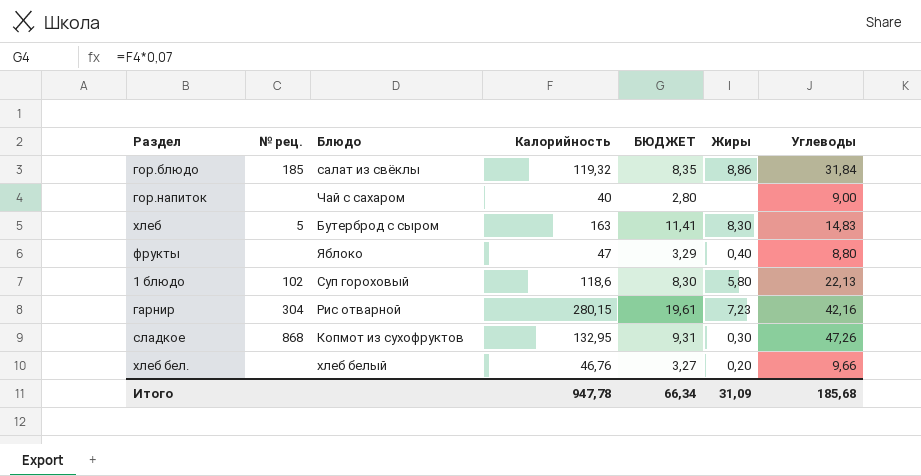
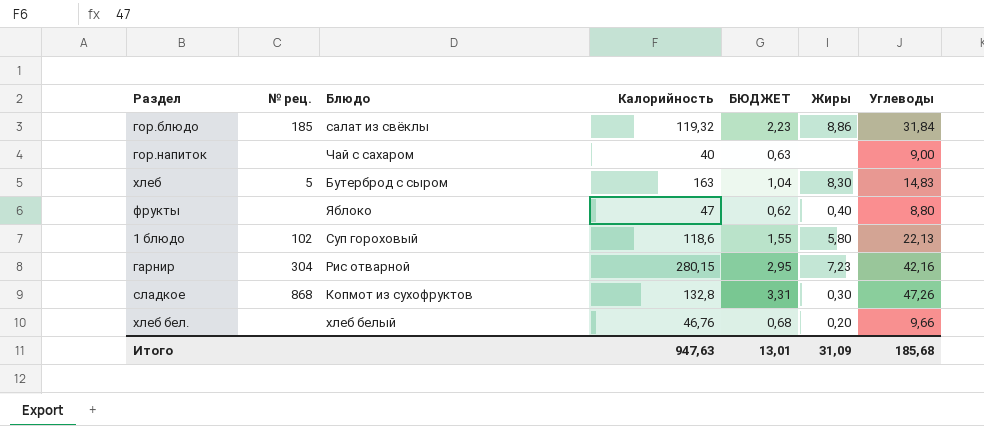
column БЮДЖЕТ | formula: [Калорийность] * 0,07 -> [Углеводы] * 0,07
сладкое | Калорийность: 132,95 -> 132,8
Итого | Калорийность: 947,78 -> 947,63
Итого | БЮДЖЕТ: 66,34 -> 13,01

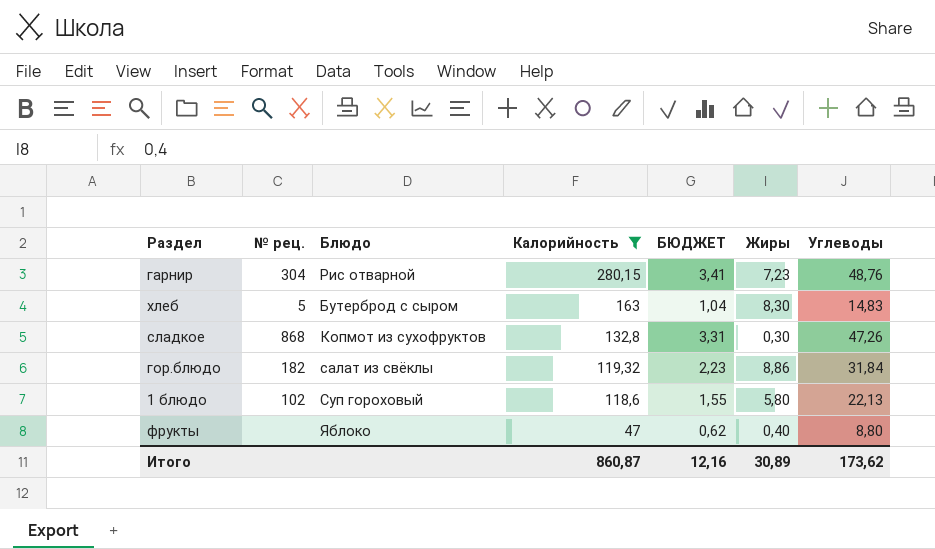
filter: none -> Калорийность >= 47
row order: none -> Калорийность descending
гарнир | БЮДЖЕТ: 2,95 -> 3,41
гарнир | Углеводы: 42,16 -> 48,76
гор.блюдо | № рец.: 185 -> 182
Итого | Калорийность: 947,63 -> 860,87
Итого | БЮДЖЕТ: 13,01 -> 12,16
Итого | Жиры: 31,09 -> 30,89
Итого | Углеводы: 185,68 -> 173,62

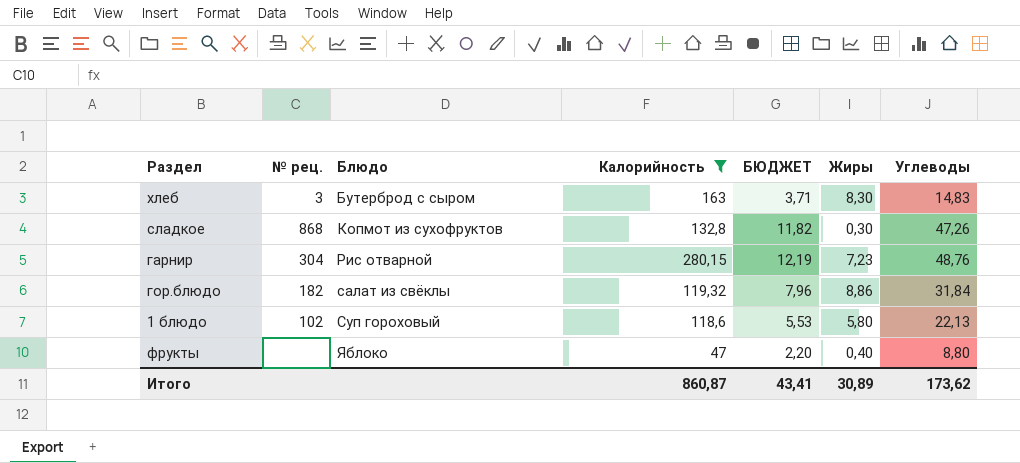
row order: Калорийность descending -> Блюдо ascending
column БЮДЖЕТ | formula: [Углеводы] * 0,07 -> [Углеводы] * 0,25
хлеб | № рец.: 5 -> 3
Итого | БЮДЖЕТ: 12,16 -> 43,41

